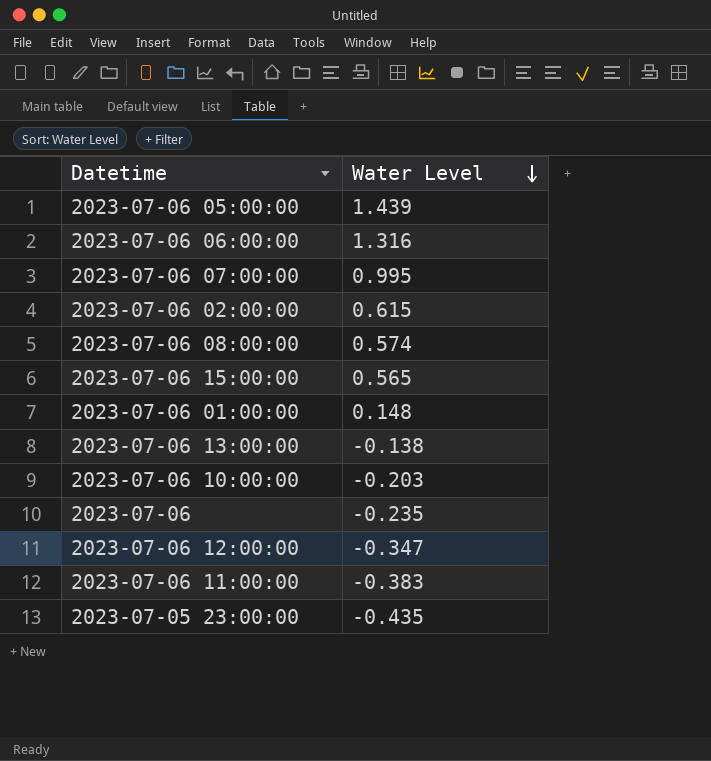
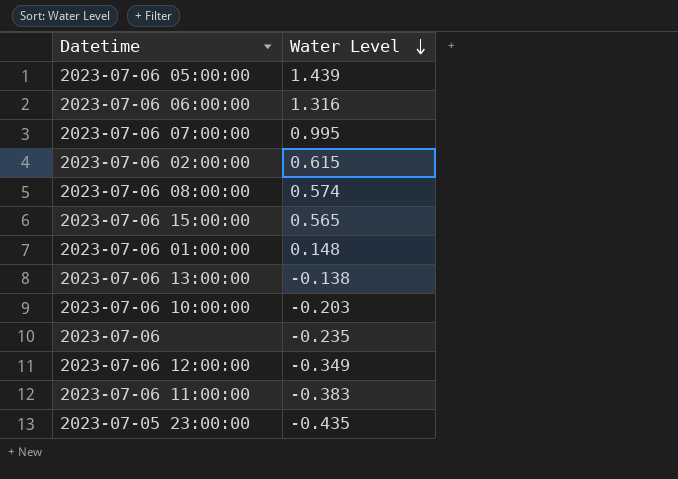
2023-07-06 12:00:00 | Water Level: -0.347 -> -0.349

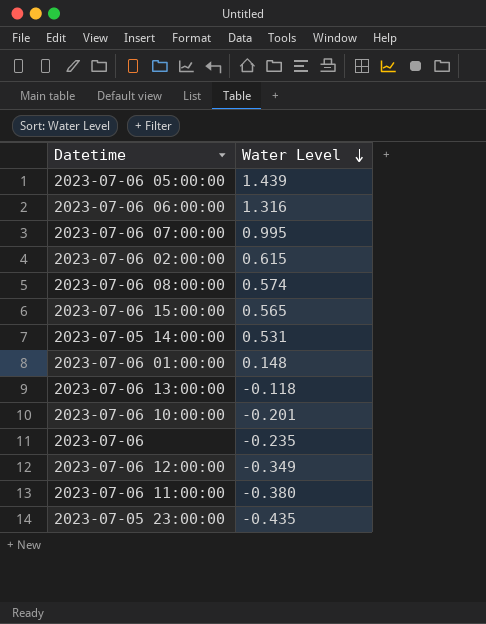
row 2023-07-05 14:00:00: none -> 0.531
2023-07-06 13:00:00 | Water Level: -0.138 -> -0.118
2023-07-06 10:00:00 | Water Level: -0.203 -> -0.201
2023-07-06 11:00:00 | Water Level: -0.383 -> -0.380

